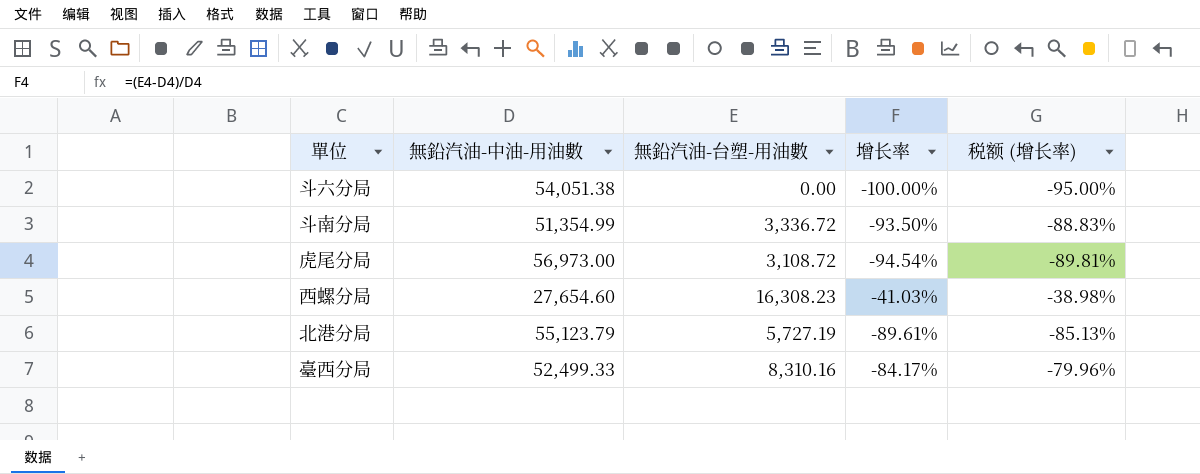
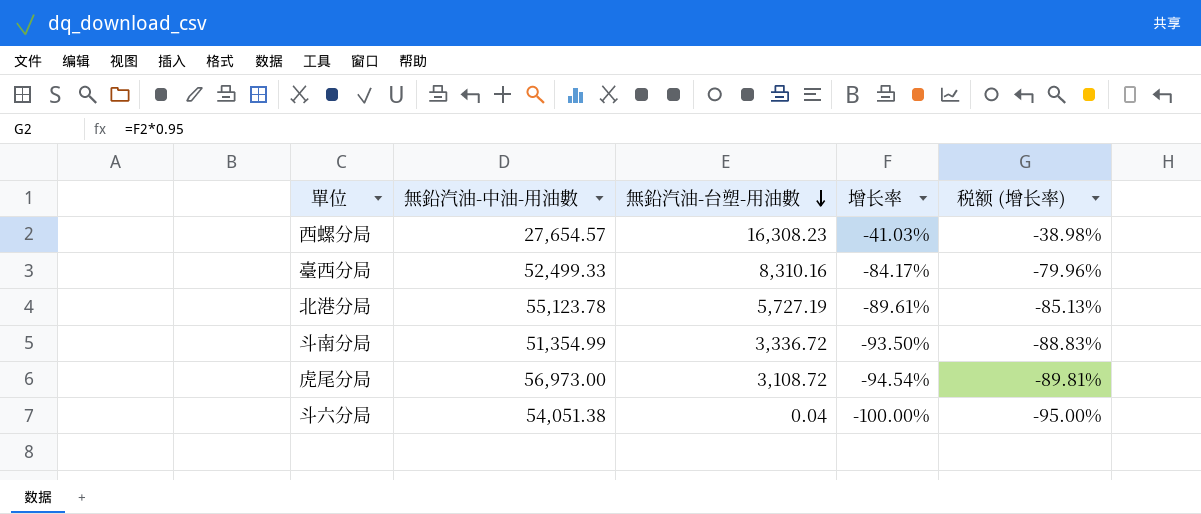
row order: none -> 無鉛汽油-台塑-用油數 descending
西螺分局 | 無鉛汽油-中油-用油數: 27,654.60 -> 27,654.57
北港分局 | 無鉛汽油-中油-用油數: 55,123.79 -> 55,123.78
斗六分局 | 無鉛汽油-台塑-用油數: 0.00 -> 0.04

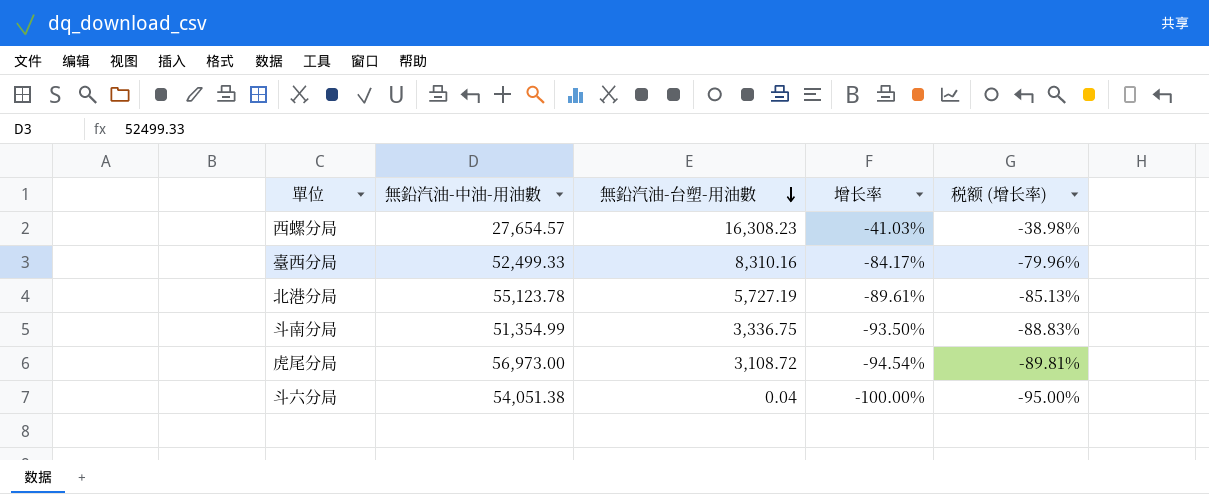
斗南分局 | 無鉛汽油-台塑-用油數: 3,336.72 -> 3,336.75

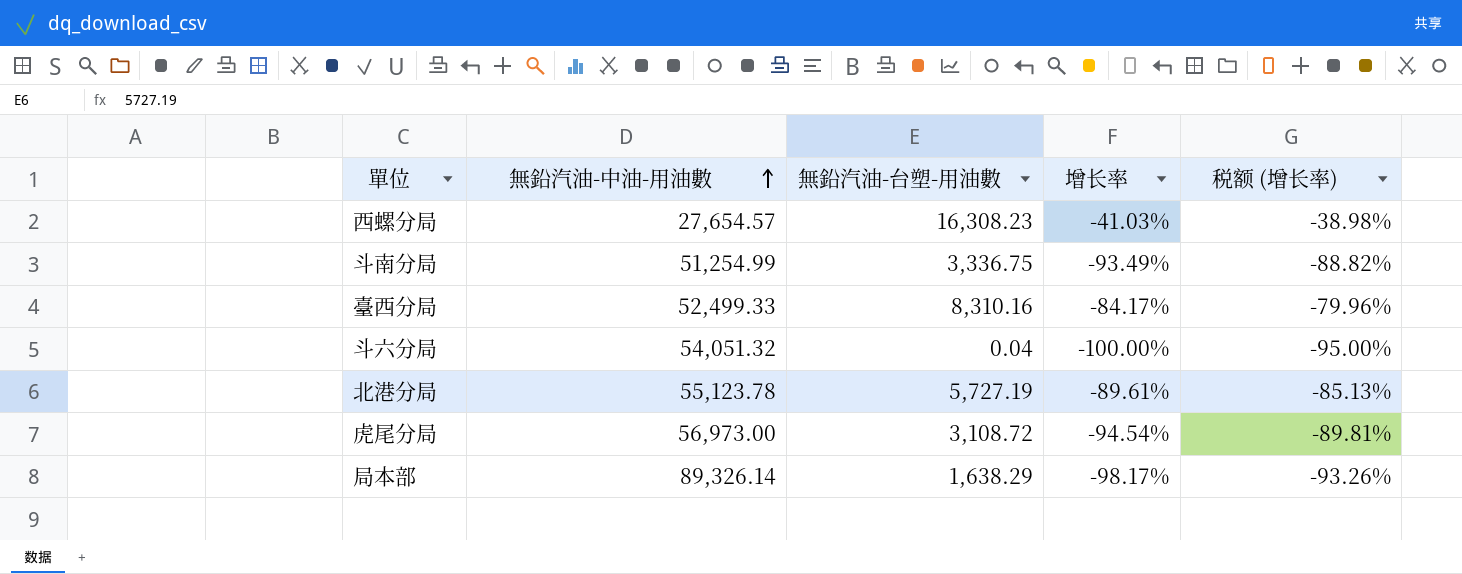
row order: 無鉛汽油-台塑-用油數 descending -> 無鉛汽油-中油-用油數 ascending
斗南分局 | 無鉛汽油-中油-用油數: 51,354.99 -> 51,254.99
斗南分局 | 增长率: -93.50% -> -93.49%
斗南分局 | 税额 (增长率): -88.83% -> -88.82%
斗六分局 | 無鉛汽油-中油-用油數: 54,051.38 -> 54,051.32
row 局本部: none -> 89,326.14 | 1,638.29 | -98.17% | -93.26%

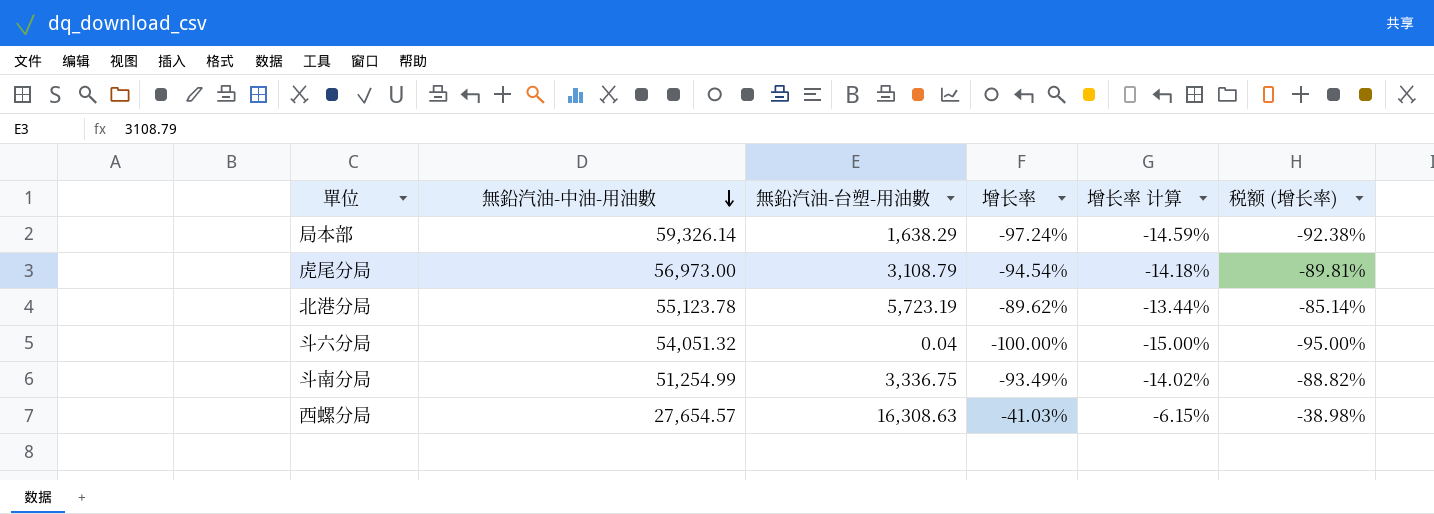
row order: 無鉛汽油-中油-用油數 ascending -> 無鉛汽油-中油-用油數 descending
column 增长率 计算 | formula: none -> [增长率] * 0.15
row 臺西分局: 52,499.33 | 8,310.16 | -84.17% | -79.96% -> none
局本部 | 無鉛汽油-中油-用油數: 89,326.14 -> 59,326.14
局本部 | 增长率: -98.17% -> -97.24%
局本部 | 税额 (增长率): -93.26% -> -92.38%
虎尾分局 | 無鉛汽油-台塑-用油數: 3,108.72 -> 3,108.79
北港分局 | 無鉛汽油-台塑-用油數: 5,727.19 -> 5,723.19
北港分局 | 增长率: -89.61% -> -89.62%
北港分局 | 税额 (增长率): -85.13% -> -85.14%
西螺分局 | 無鉛汽油-台塑-用油數: 16,308.23 -> 16,308.63

